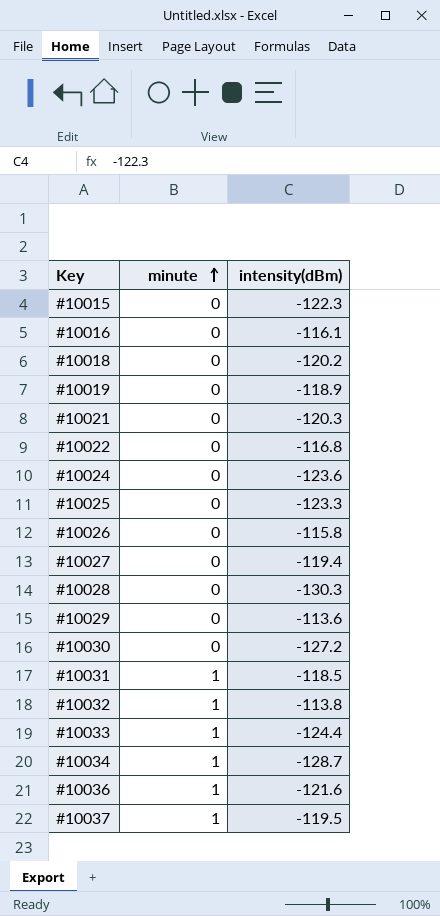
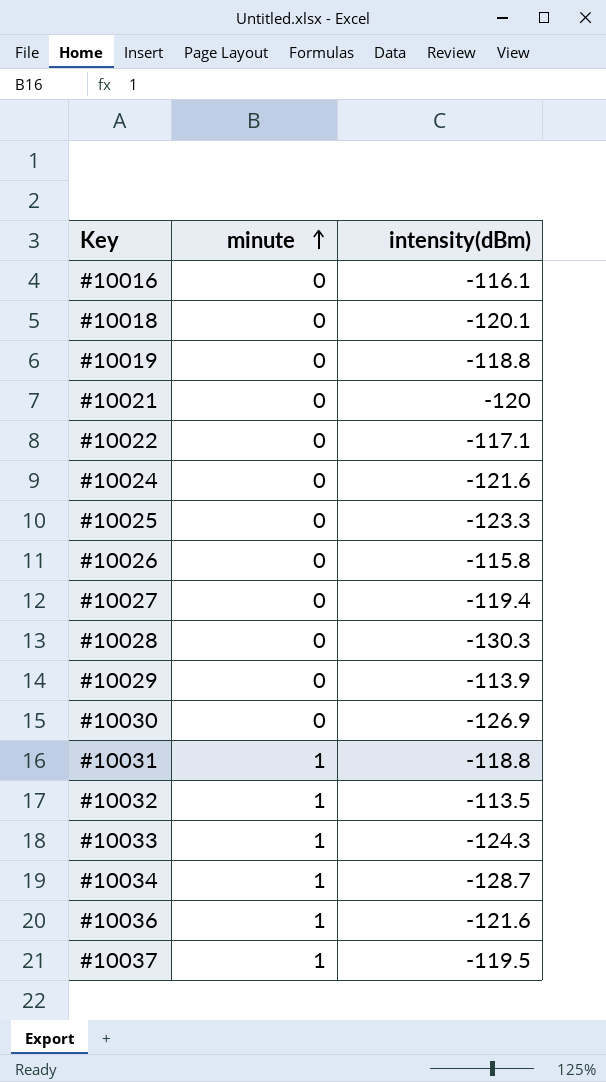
row #10015: 0 | -122.3 -> none
#10018 | intensity(dBm): -120.2 -> -120.1
#10019 | intensity(dBm): -118.9 -> -118.8
#10021 | intensity(dBm): -120.3 -> -120
#10022 | intensity(dBm): -116.8 -> -117.1
#10024 | intensity(dBm): -123.6 -> -121.6
#10029 | intensity(dBm): -113.6 -> -113.9
#10030 | intensity(dBm): -127.2 -> -126.9
#10031 | intensity(dBm): -118.5 -> -118.8
#10032 | intensity(dBm): -113.8 -> -113.5
#10033 | intensity(dBm): -124.4 -> -124.3

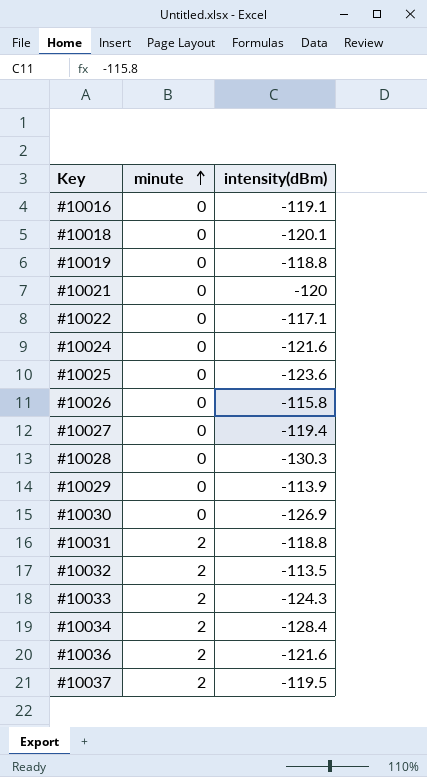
#10016 | intensity(dBm): -116.1 -> -119.1
#10025 | intensity(dBm): -123.3 -> -123.6
#10031 | minute: 1 -> 2
#10032 | minute: 1 -> 2
#10033 | minute: 1 -> 2
#10034 | minute: 1 -> 2
#10034 | intensity(dBm): -128.7 -> -128.4
#10036 | minute: 1 -> 2
#10037 | minute: 1 -> 2

